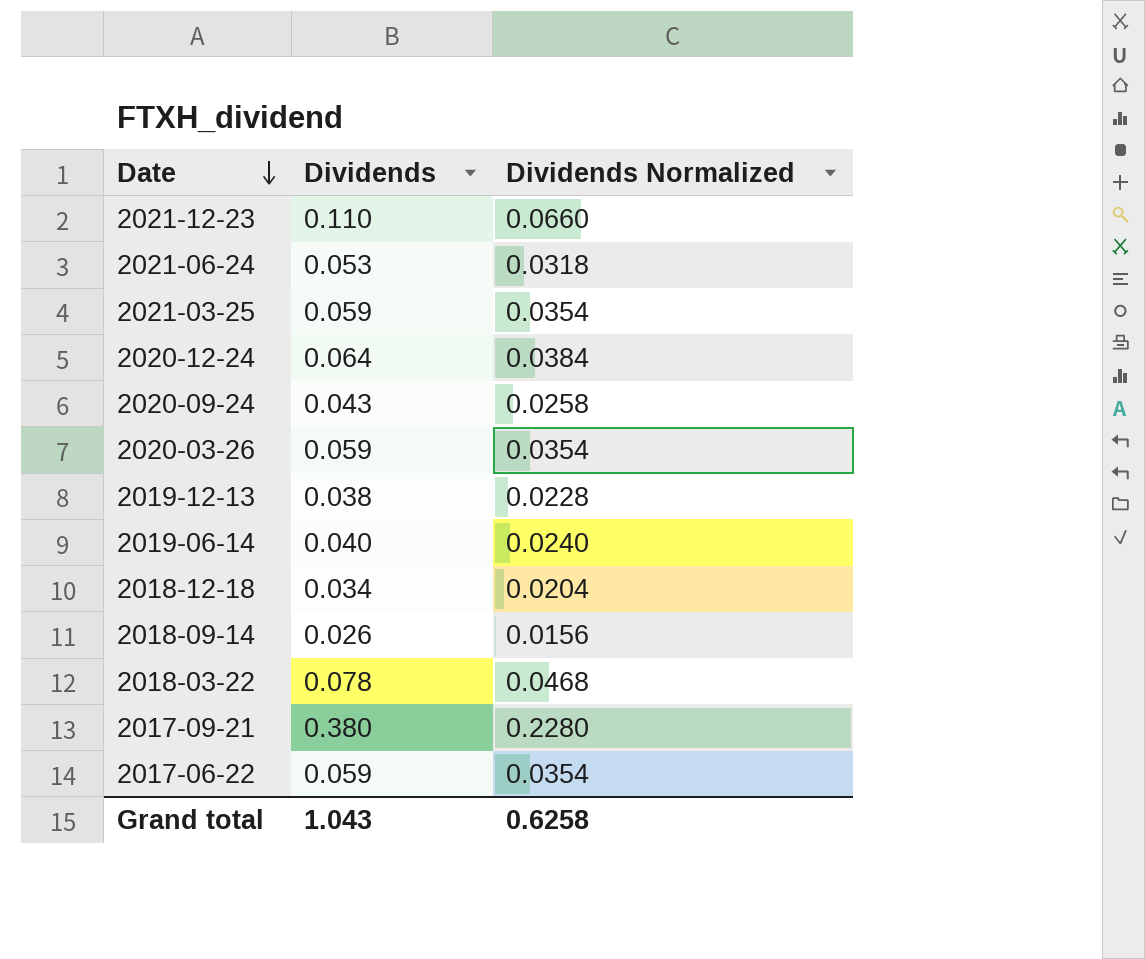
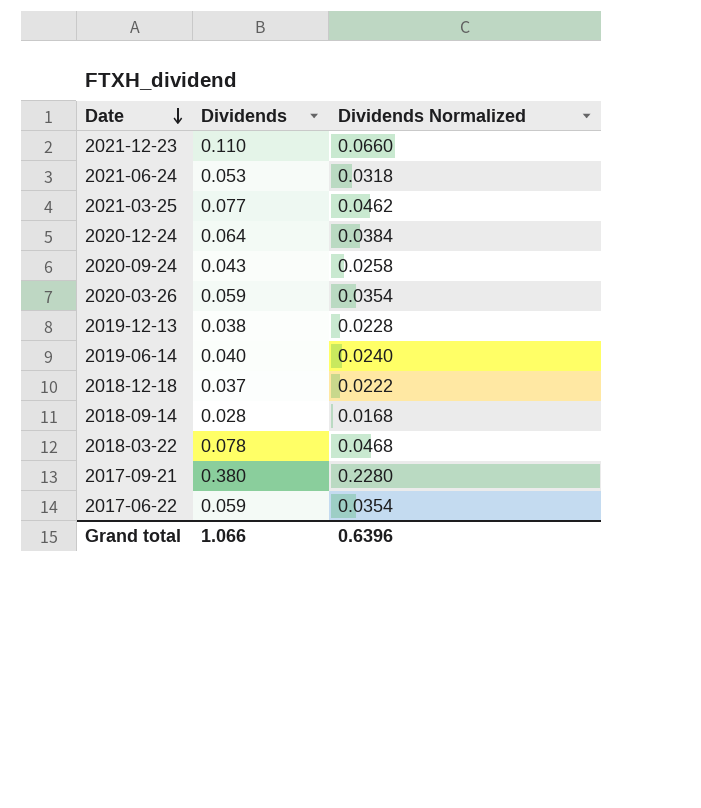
2021-03-25 | Dividends: 0.059 -> 0.077
2021-03-25 | Dividends Normalized: 0.0354 -> 0.0462
2018-12-18 | Dividends: 0.034 -> 0.037
2018-12-18 | Dividends Normalized: 0.0204 -> 0.0222
2018-09-14 | Dividends: 0.026 -> 0.028
2018-09-14 | Dividends Normalized: 0.0156 -> 0.0168
Grand total | Dividends: 1.043 -> 1.066
Grand total | Dividends Normalized: 0.6258 -> 0.6396

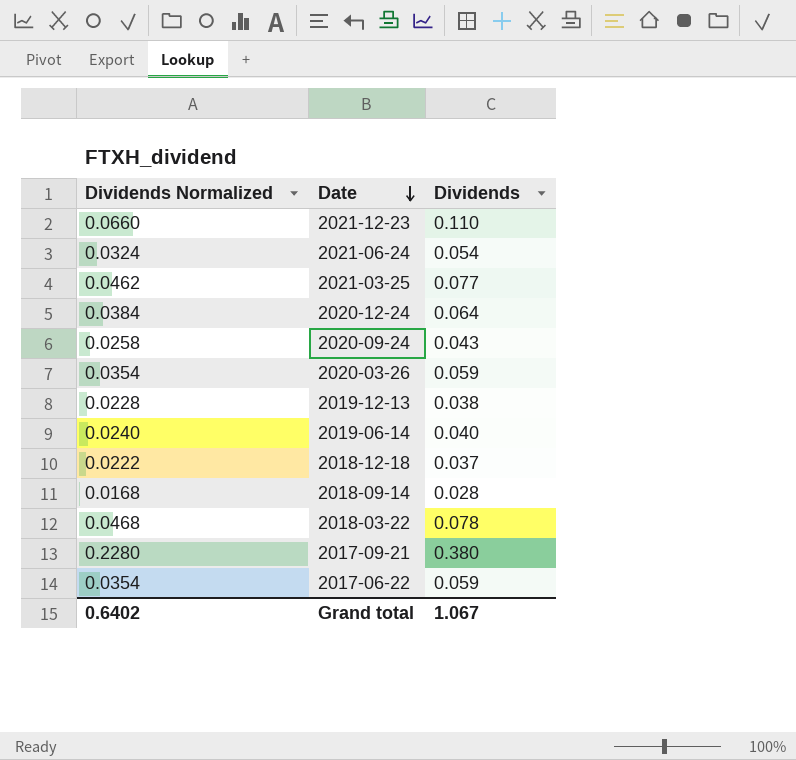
column Dividends Normalized | position: 3 -> 1
2021-06-24 | Dividends Normalized: 0.0318 -> 0.0324
2021-06-24 | Dividends: 0.053 -> 0.054
Grand total | Dividends Normalized: 0.6396 -> 0.6402
Grand total | Dividends: 1.066 -> 1.067

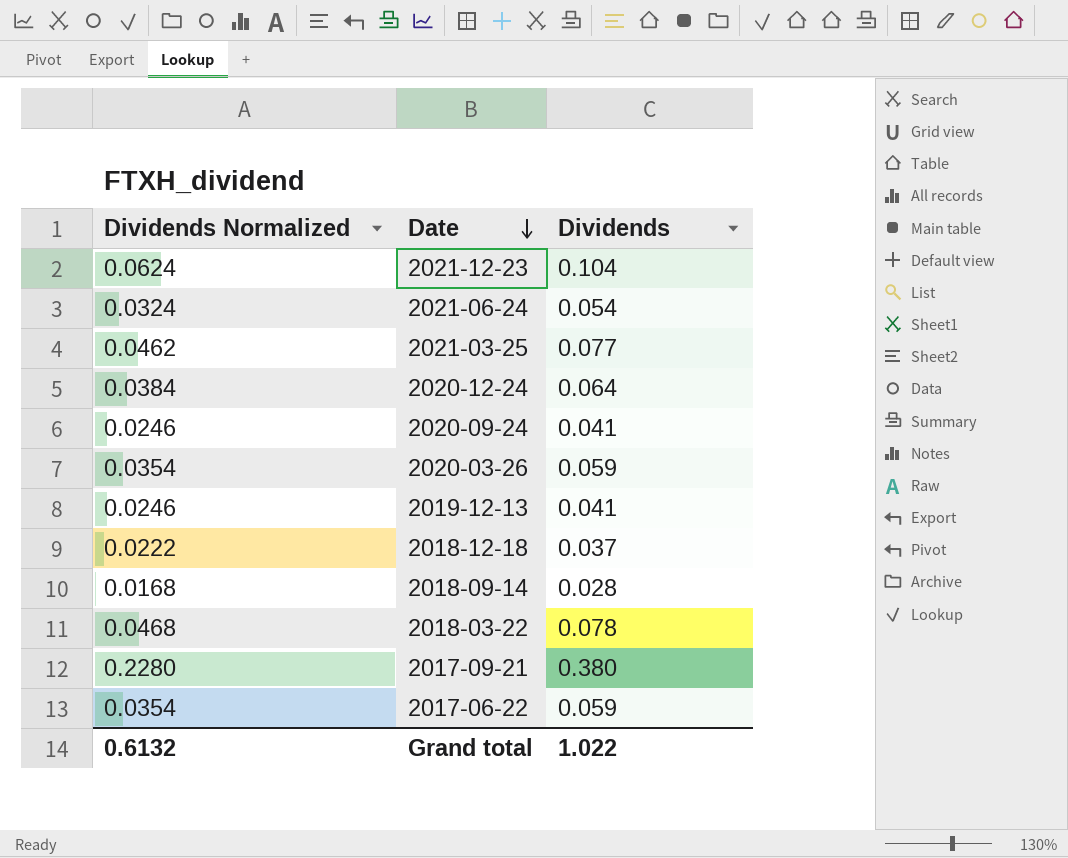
row 2019-06-14: 0.0240 | 0.040 -> none
2021-12-23 | Dividends Normalized: 0.0660 -> 0.0624
2021-12-23 | Dividends: 0.110 -> 0.104
2020-09-24 | Dividends Normalized: 0.0258 -> 0.0246
2020-09-24 | Dividends: 0.043 -> 0.041
2019-12-13 | Dividends Normalized: 0.0228 -> 0.0246
2019-12-13 | Dividends: 0.038 -> 0.041
Grand total | Dividends Normalized: 0.6402 -> 0.6132
Grand total | Dividends: 1.067 -> 1.022

